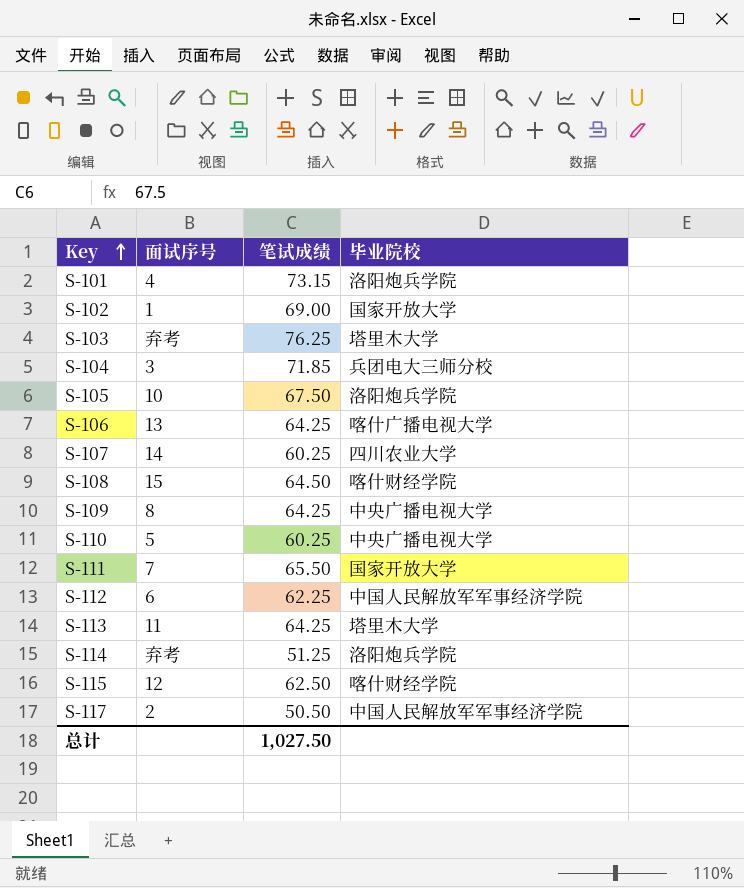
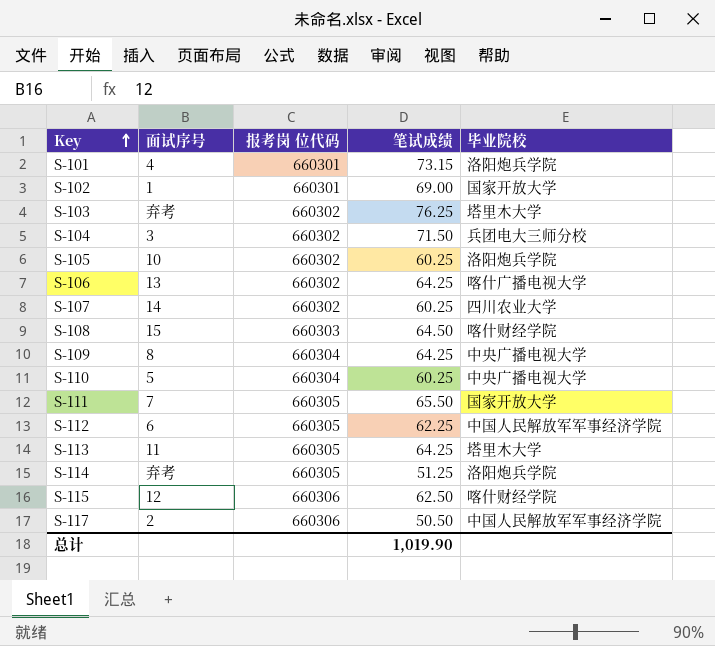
column 报考岗 位代码 | position: none -> 3
S-104 | 笔试成绩: 71.85 -> 71.50
S-105 | 笔试成绩: 67.50 -> 60.25
总计 | 笔试成绩: 1,027.50 -> 1,019.90

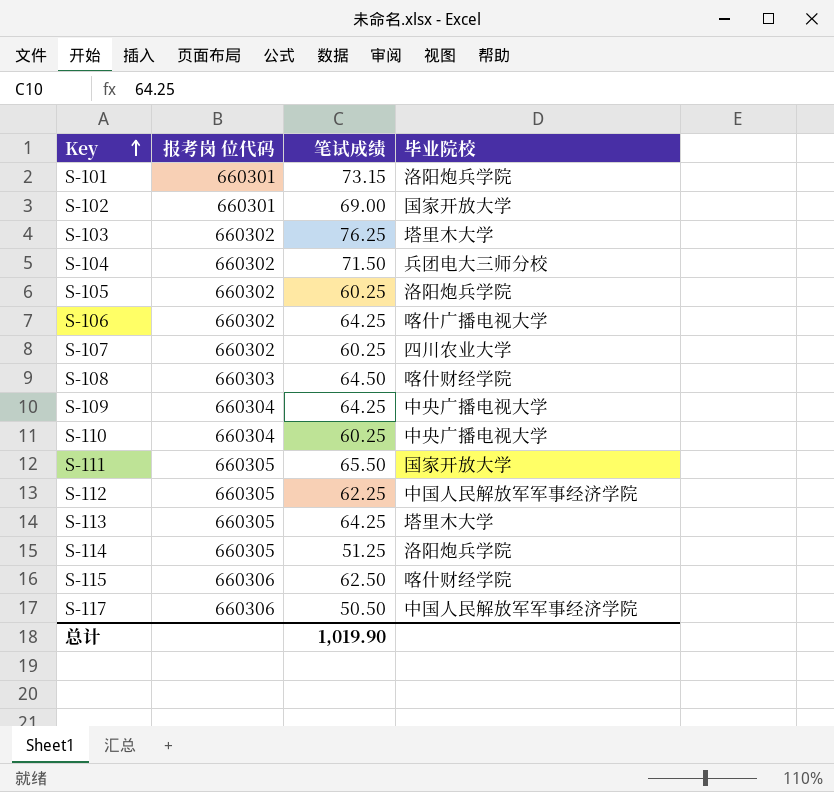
column 面试序号 | position: 2 -> none

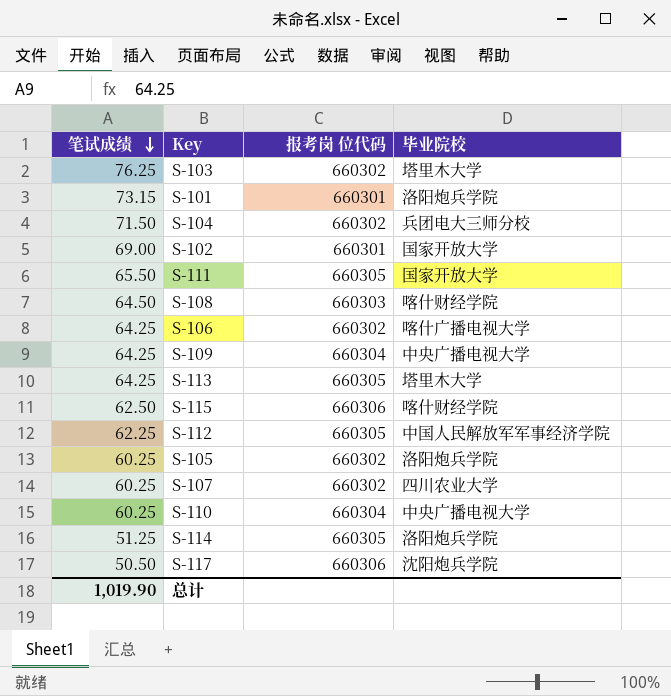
row order: Key ascending -> 笔试成绩 descending
column 笔试成绩 | position: 3 -> 1
S-117 | 毕业院校: 中国人民解放军军事经济学院 -> 沈阳炮兵学院

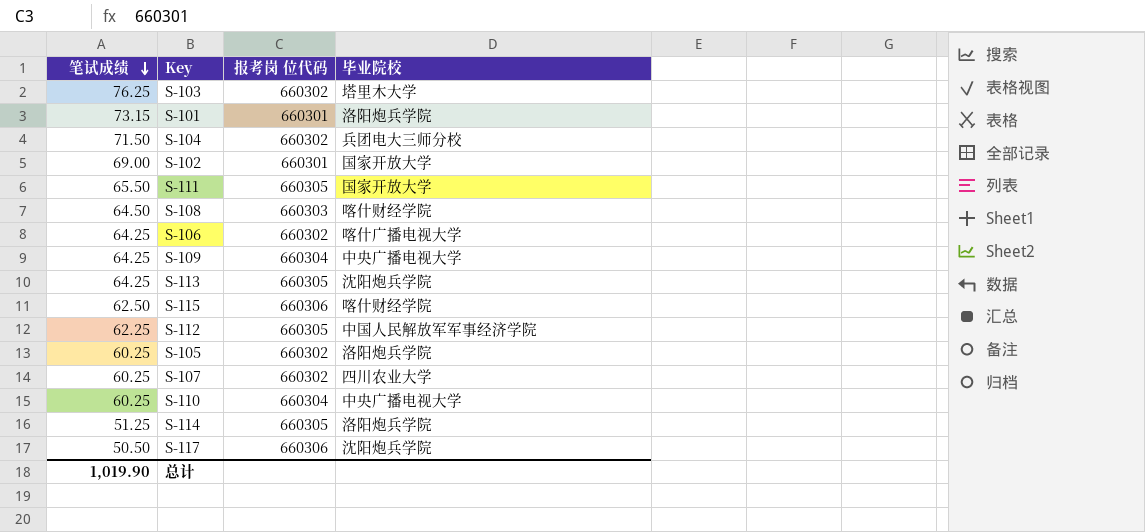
S-113 | 毕业院校: 塔里木大学 -> 沈阳炮兵学院

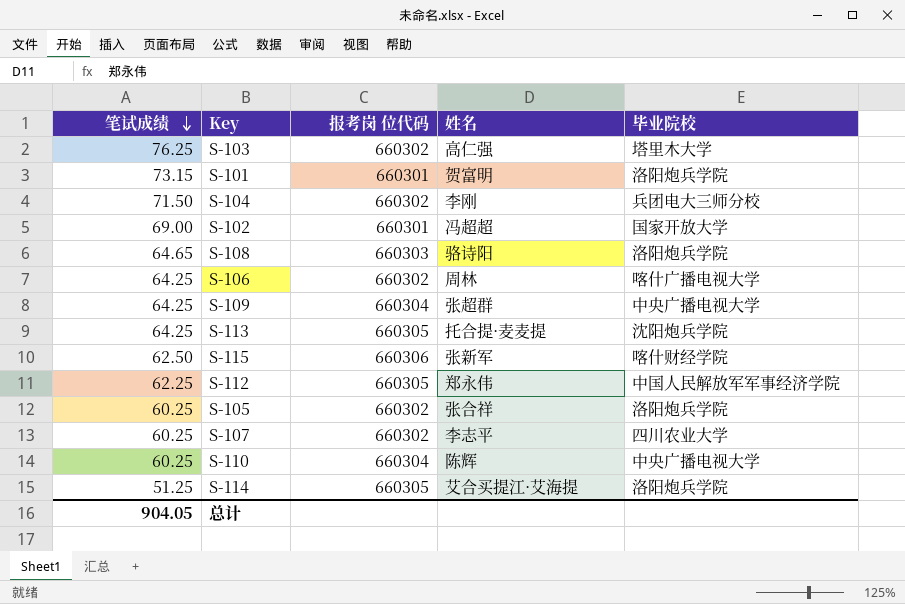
column 姓名 | position: none -> 4
row S-111: 65.50 | 660305 | 国家开放大学 -> none
row S-117: 50.50 | 660306 | 沈阳炮兵学院 -> none
S-108 | 笔试成绩: 64.50 -> 64.65
S-108 | 毕业院校: 喀什财经学院 -> 洛阳炮兵学院
总计 | 笔试成绩: 1,019.90 -> 904.05

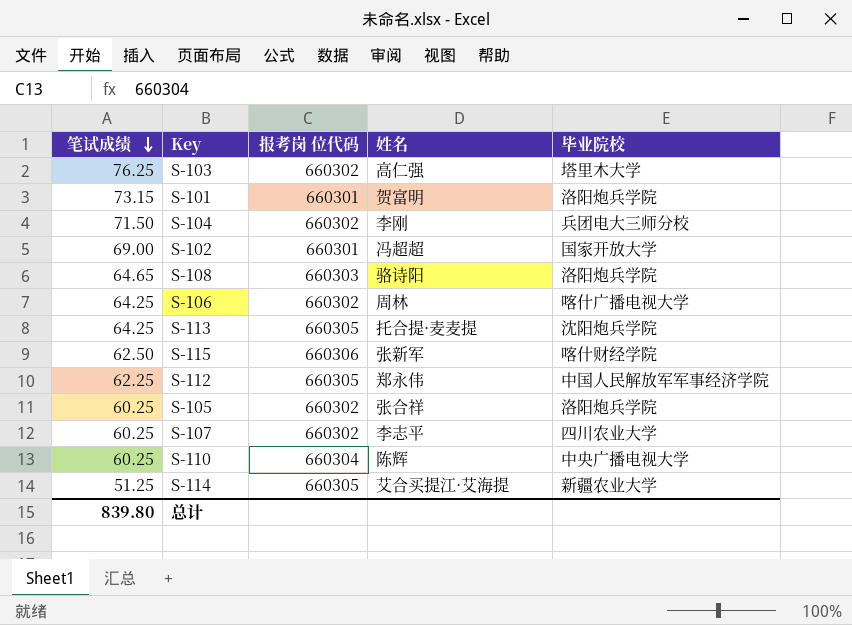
row S-109: 64.25 | 660304 | 张超群 | 中央广播电视大学 -> none
S-114 | 毕业院校: 洛阳炮兵学院 -> 新疆农业大学
总计 | 笔试成绩: 904.05 -> 839.80

